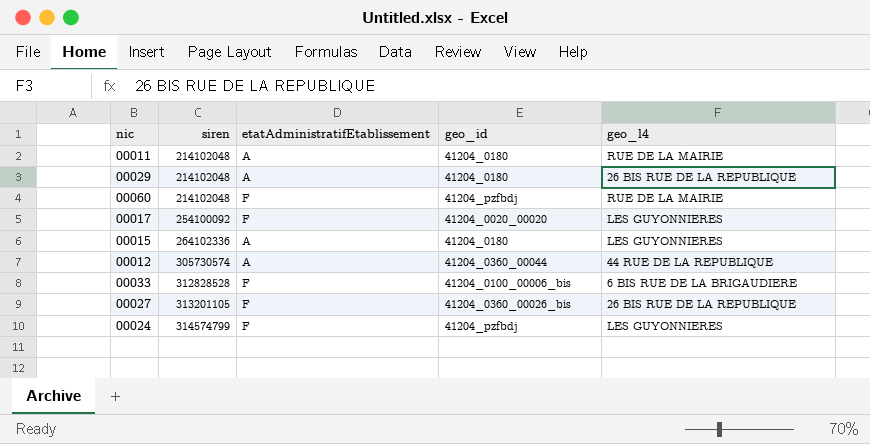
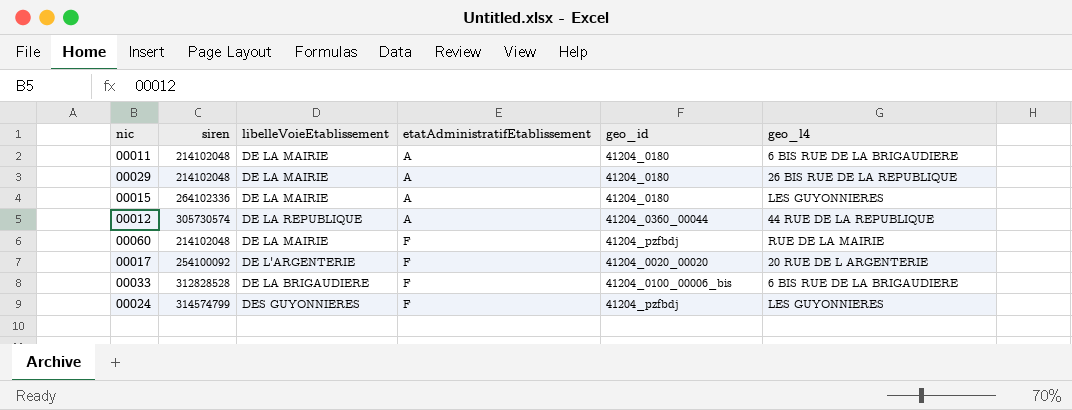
row order: siren ascending -> etatAdministratifEtablissement ascending
column libelleVoieEtablissement | position: none -> 3
row 00027: 313201105 | F | 41204_0360_00026_bis | 26 BIS RUE DE LA REPUBLIQUE -> none
00011 | geo_l4: RUE DE LA MAIRIE -> 6 BIS RUE DE LA BRIGAUDIERE
00017 | geo_l4: LES GUYONNIERES -> 20 RUE DE L ARGENTERIE

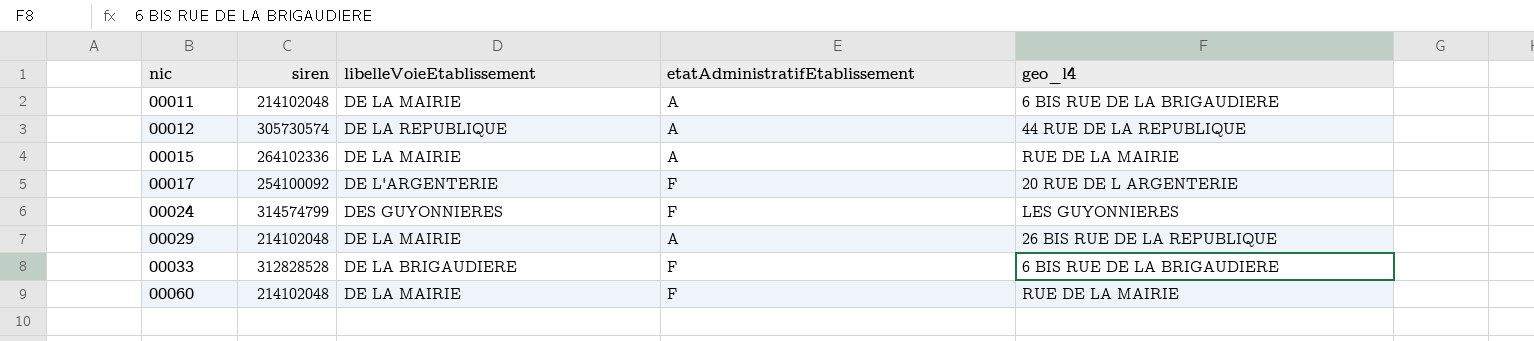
row order: etatAdministratifEtablissement ascending -> nic ascending
column geo_id | position: 5 -> none
00015 | geo_l4: LES GUYONNIERES -> RUE DE LA MAIRIE

